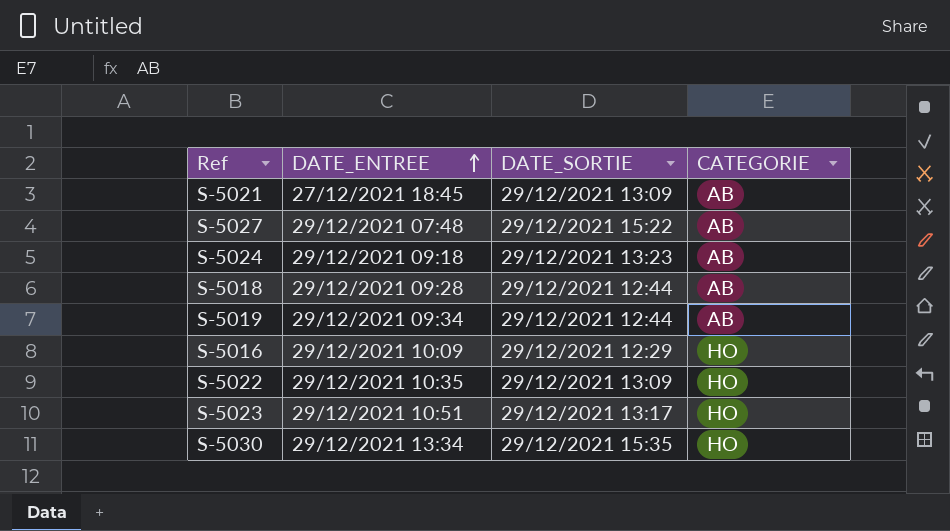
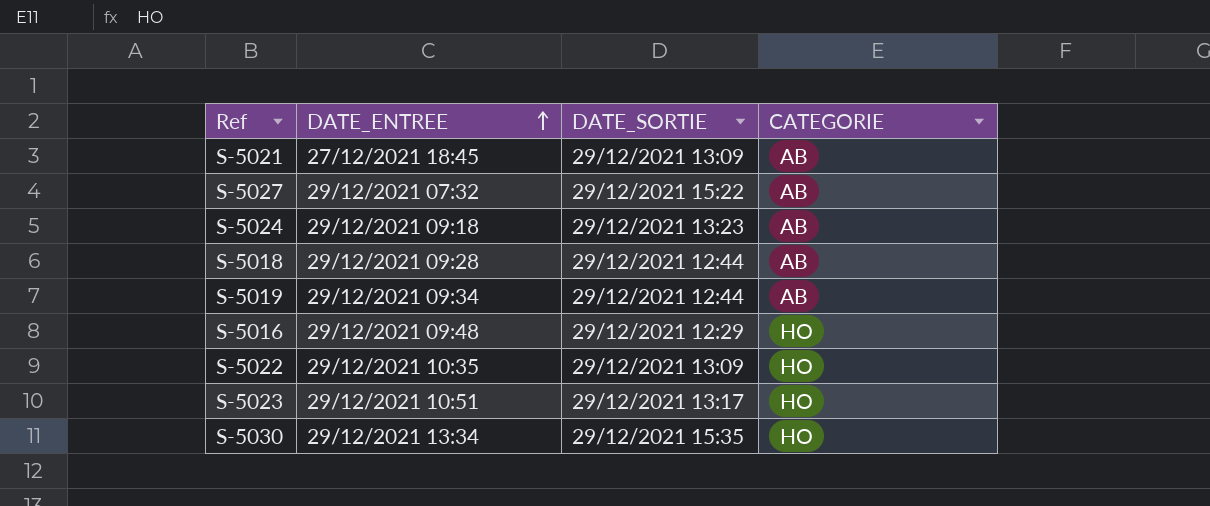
S-5027 | DATE_ENTREE: 29/12/2021 07:48 -> 29/12/2021 07:32
S-5016 | DATE_ENTREE: 29/12/2021 10:09 -> 29/12/2021 09:48

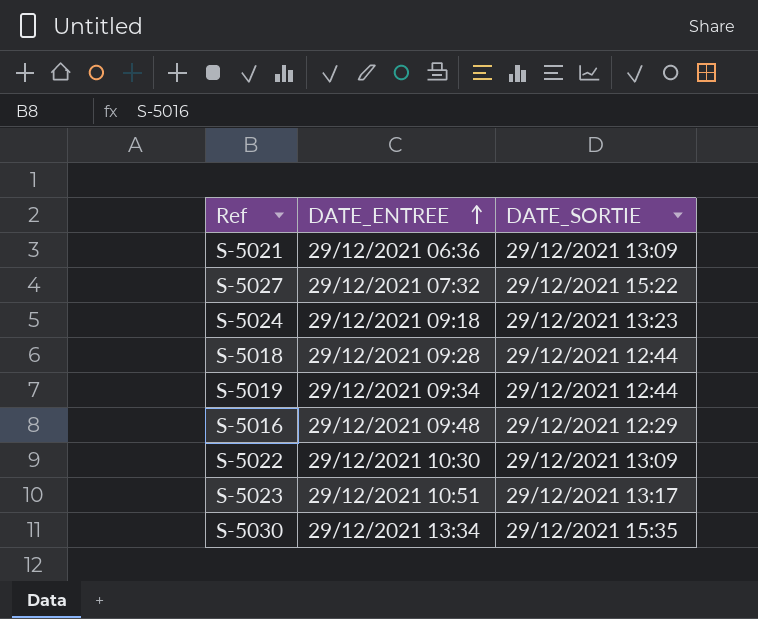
column CATEGORIE | position: 4 -> none
S-5021 | DATE_ENTREE: 27/12/2021 18:45 -> 29/12/2021 06:36
S-5022 | DATE_ENTREE: 29/12/2021 10:35 -> 29/12/2021 10:30

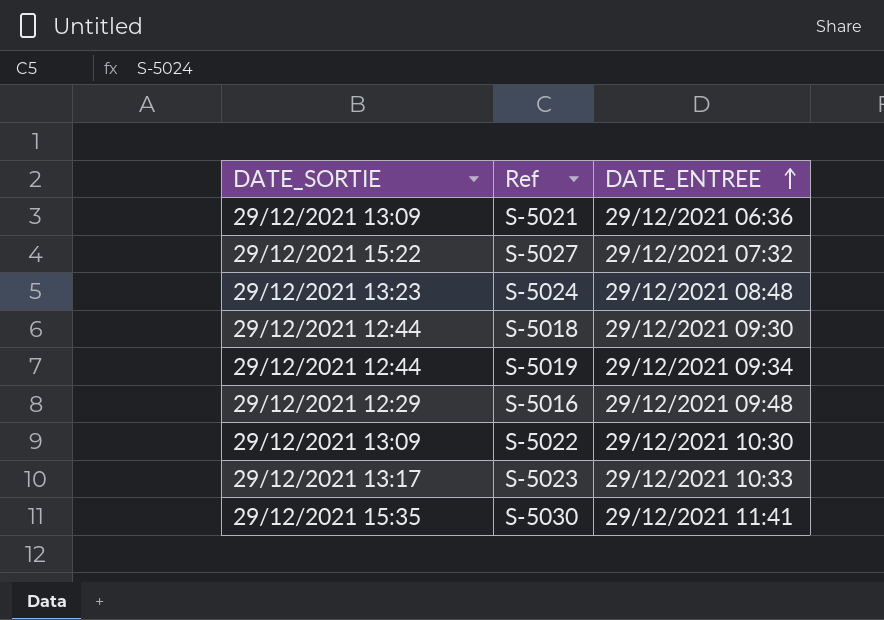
column DATE_SORTIE | position: 3 -> 1
S-5024 | DATE_ENTREE: 29/12/2021 09:18 -> 29/12/2021 08:48
S-5018 | DATE_ENTREE: 29/12/2021 09:28 -> 29/12/2021 09:30
S-5023 | DATE_ENTREE: 29/12/2021 10:51 -> 29/12/2021 10:33
S-5030 | DATE_ENTREE: 29/12/2021 13:34 -> 29/12/2021 11:41

